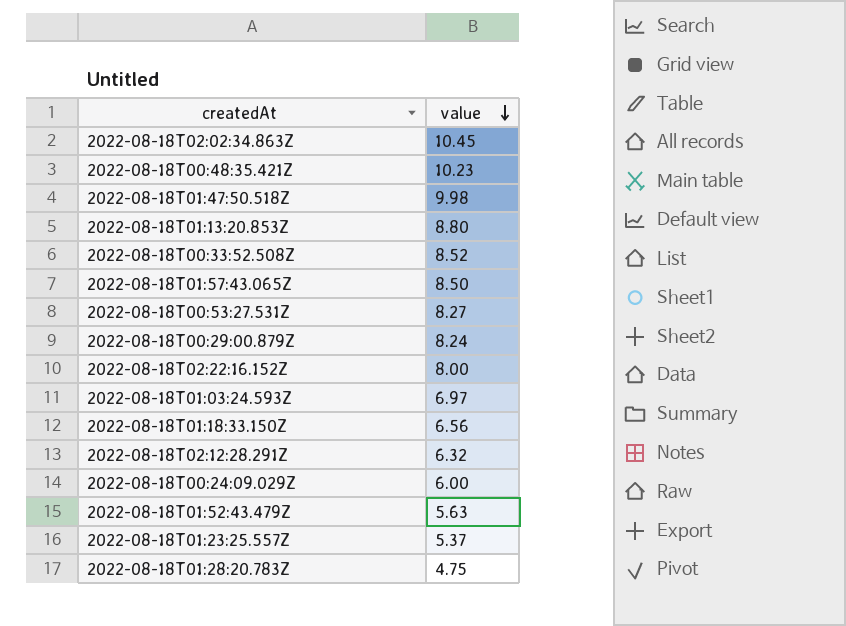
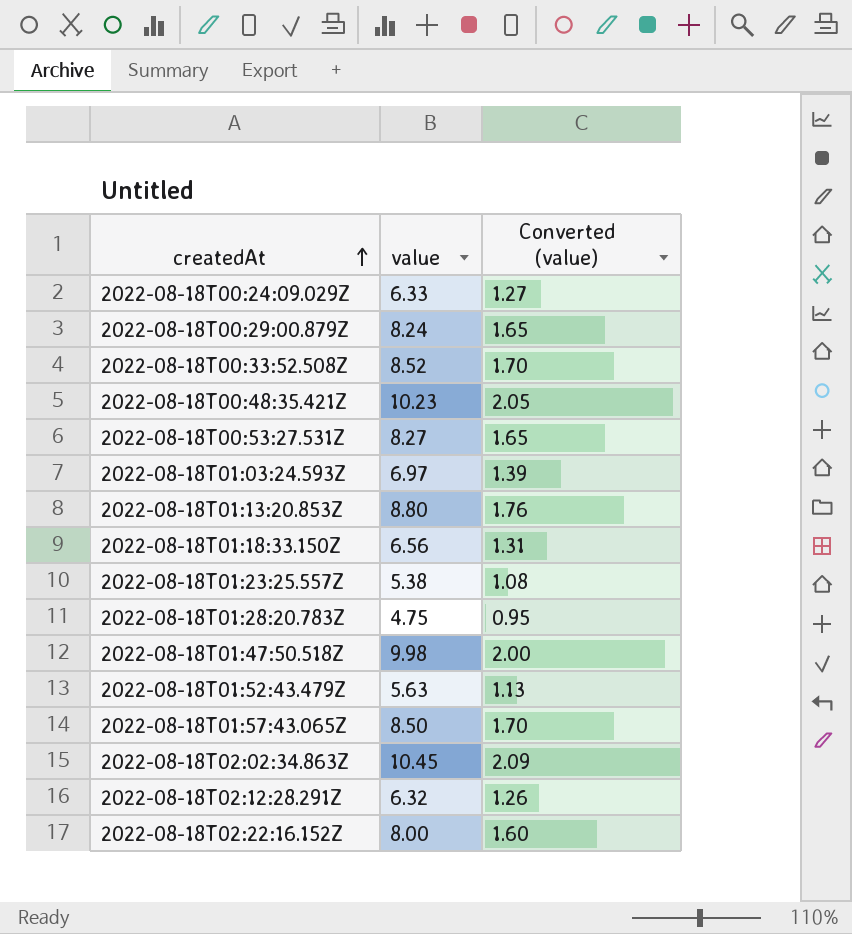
row order: value descending -> createdAt ascending
column Converted (value) | formula: none -> [value] * 0.2
2022-08-18T00:24:09.029Z | value: 6.00 -> 6.33
2022-08-18T01:23:25.557Z | value: 5.37 -> 5.38

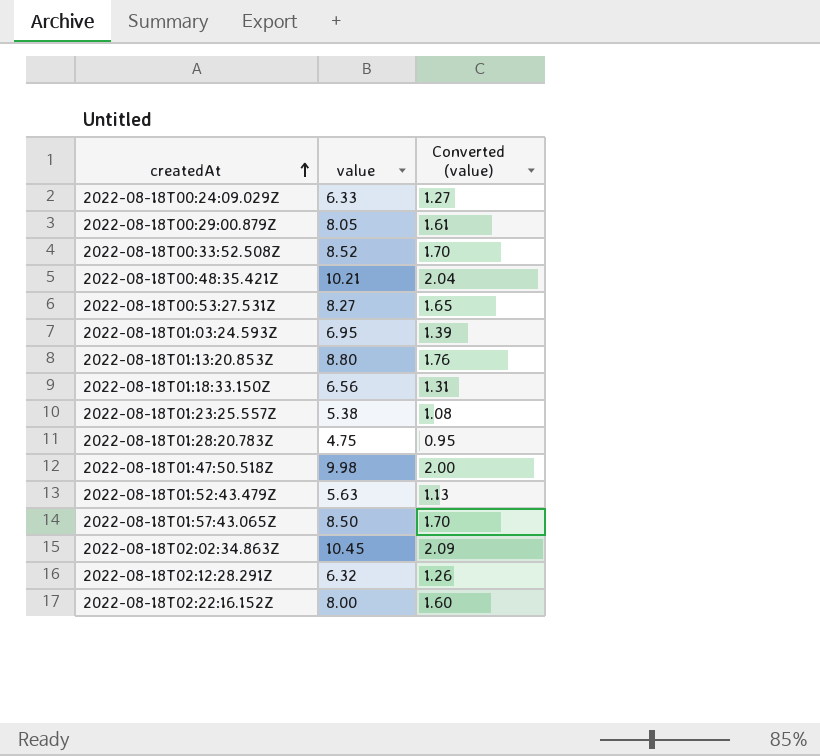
2022-08-18T00:29:00.879Z | value: 8.24 -> 8.05
2022-08-18T00:29:00.879Z | Converted (value): 1.65 -> 1.61
2022-08-18T00:48:35.421Z | value: 10.23 -> 10.21
2022-08-18T00:48:35.421Z | Converted (value): 2.05 -> 2.04
2022-08-18T01:03:24.593Z | value: 6.97 -> 6.95

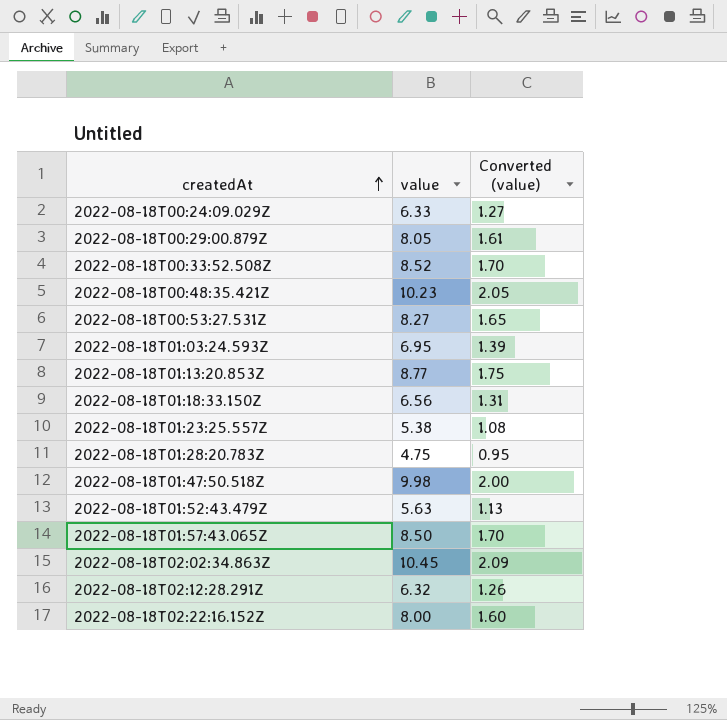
2022-08-18T00:48:35.421Z | value: 10.21 -> 10.23
2022-08-18T00:48:35.421Z | Converted (value): 2.04 -> 2.05
2022-08-18T01:13:20.853Z | value: 8.80 -> 8.77
2022-08-18T01:13:20.853Z | Converted (value): 1.76 -> 1.75

